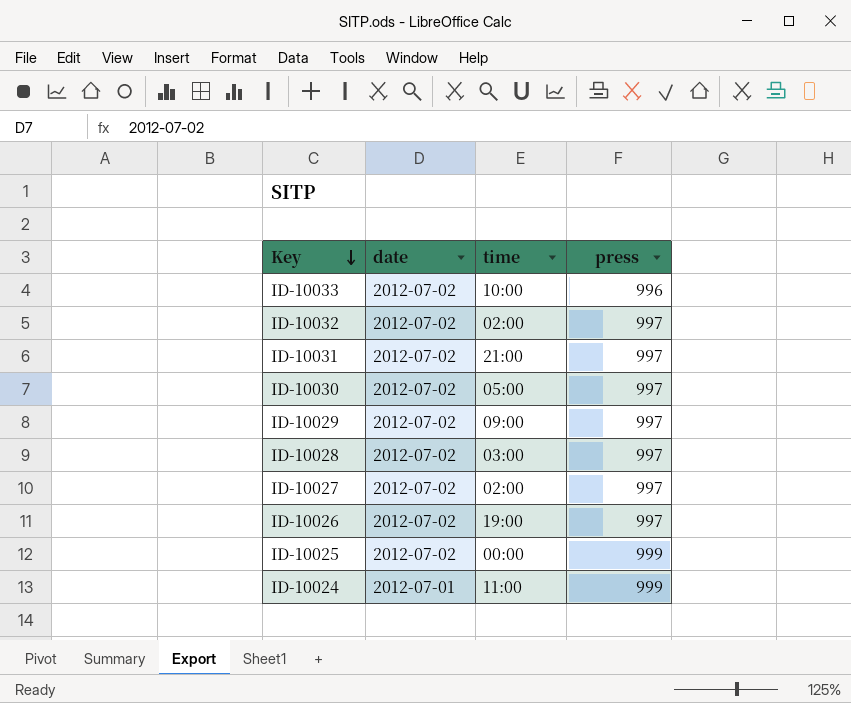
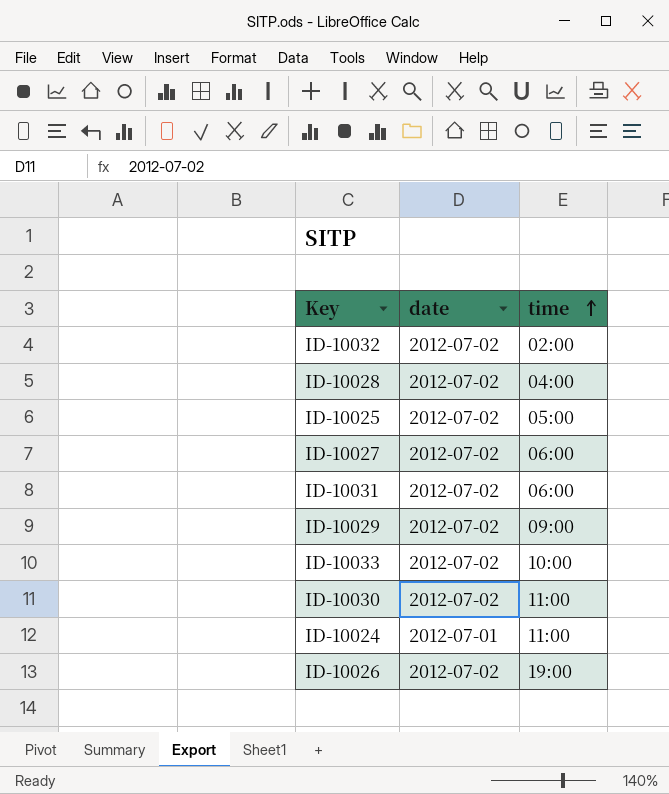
row order: Key descending -> time ascending
column press | position: 4 -> none
ID-10028 | time: 03:00 -> 04:00
ID-10025 | time: 00:00 -> 05:00
ID-10027 | time: 02:00 -> 06:00
ID-10031 | time: 21:00 -> 06:00
ID-10030 | time: 05:00 -> 11:00

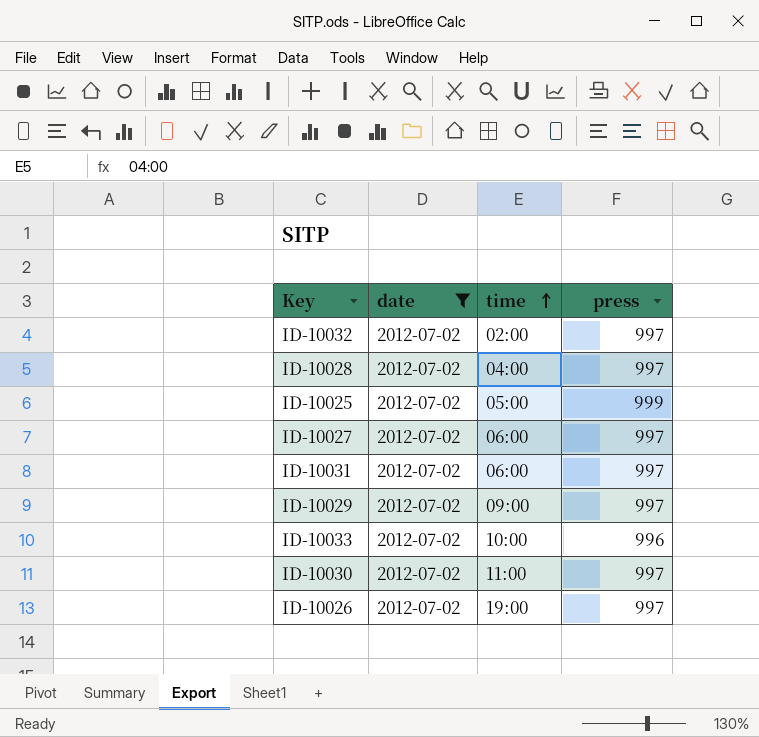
filter: none -> date = 2012-07-02
column press | position: none -> 4

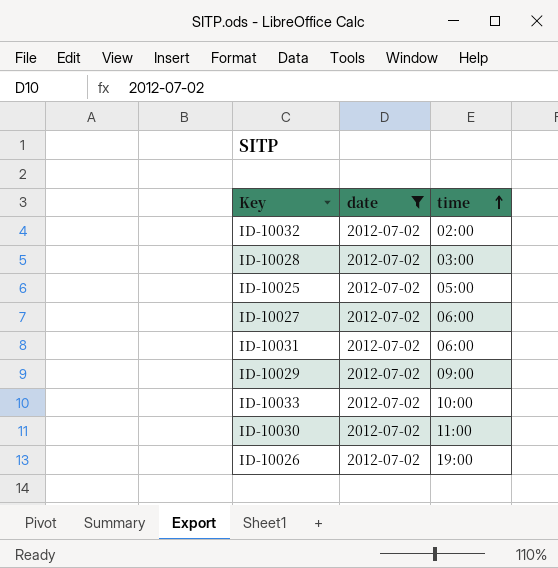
column press | position: 4 -> none
ID-10028 | time: 04:00 -> 03:00

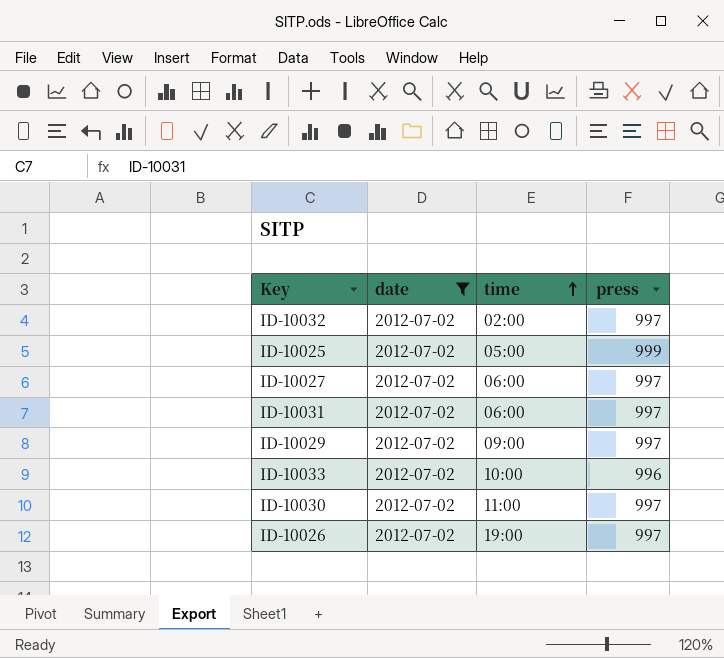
column press | position: none -> 4
row ID-10028: 2012-07-02 | 03:00 -> none

